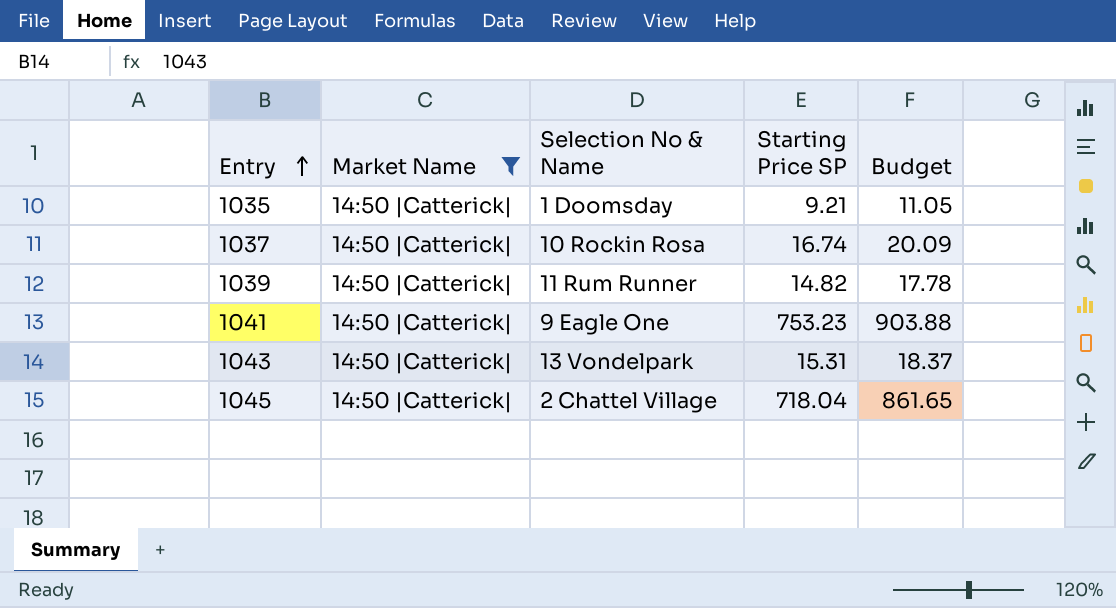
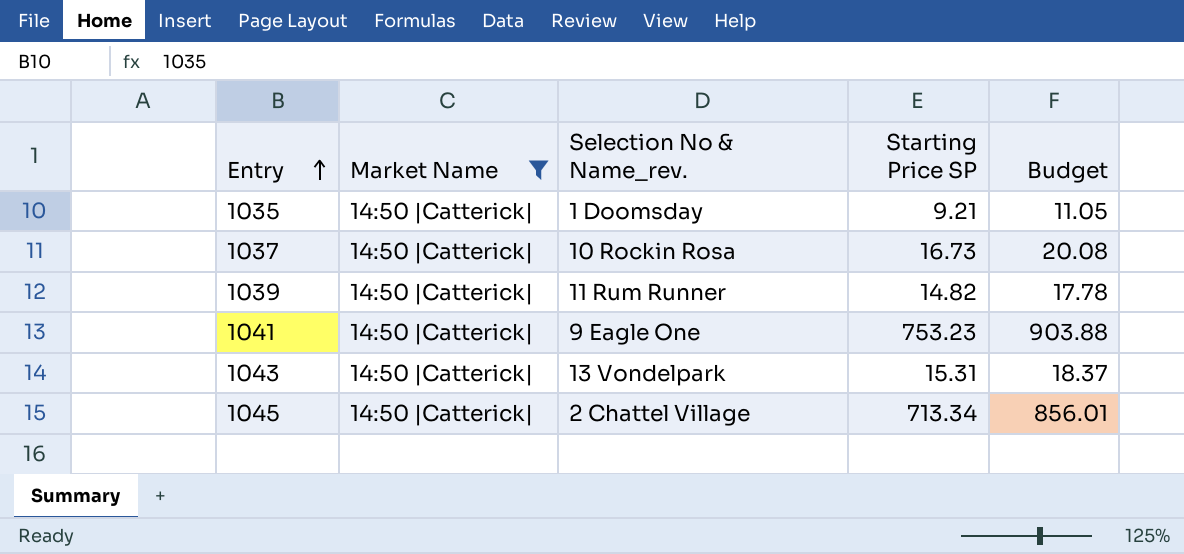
column name: Selection No & Name -> Selection No & Name_rev.
1037 | Starting Price SP: 16.74 -> 16.73
1037 | Budget: 20.09 -> 20.08
1045 | Starting Price SP: 718.04 -> 713.34
1045 | Budget: 861.65 -> 856.01

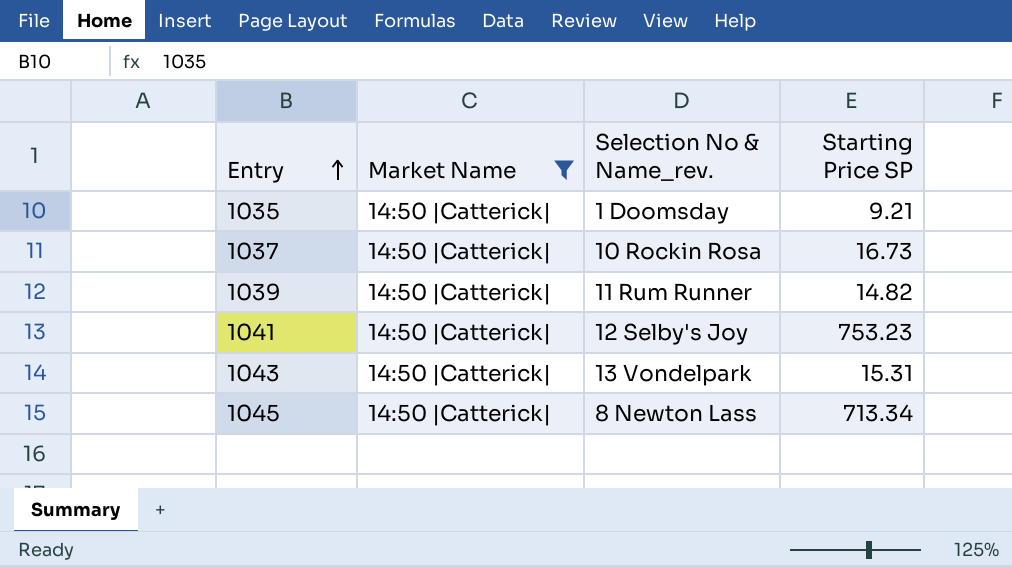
column Budget | formula: [Starting Price SP] * 1.2 -> none
1041 | Selection No & Name_rev.: 9 Eagle One -> 12 Selby's Joy
1045 | Selection No & Name_rev.: 2 Chattel Village -> 8 Newton Lass

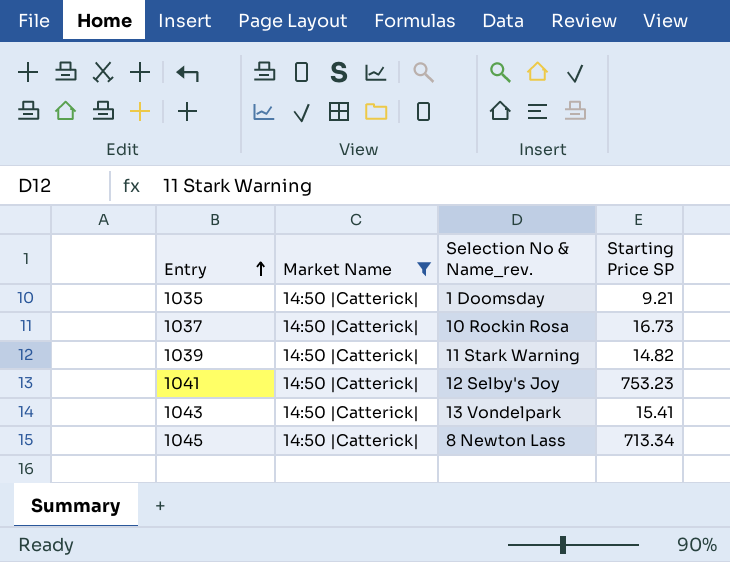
1039 | Selection No & Name_rev.: 11 Rum Runner -> 11 Stark Warning
1043 | Starting Price SP: 15.31 -> 15.41

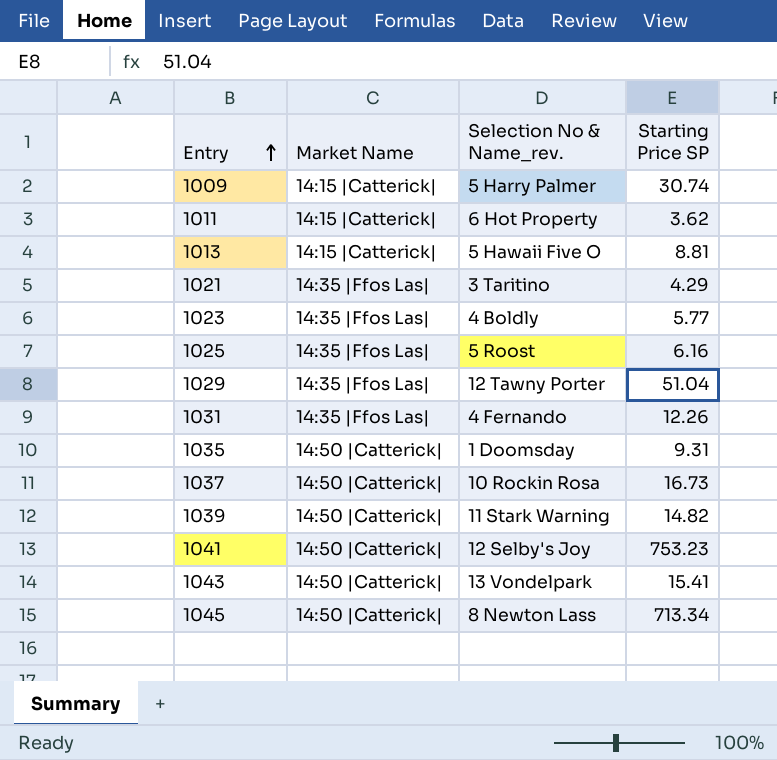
filter: Market Name = 14:50 |Catterick| -> none
1035 | Starting Price SP: 9.21 -> 9.31

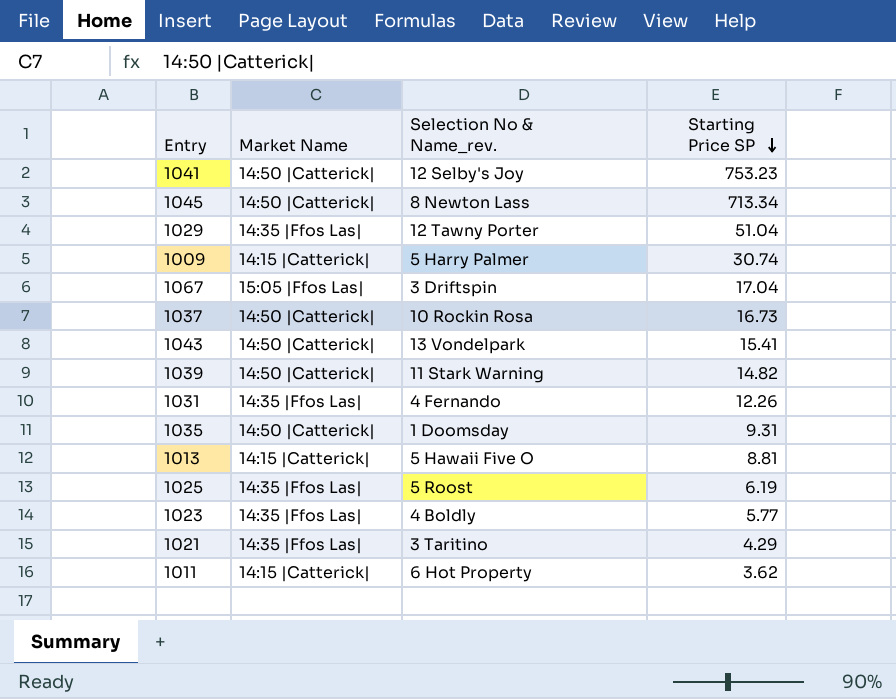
row order: Entry ascending -> Starting Price SP descending
row 1067: none -> 15:05 |Ffos Las| | 3 Driftspin | 17.04
1025 | Starting Price SP: 6.16 -> 6.19

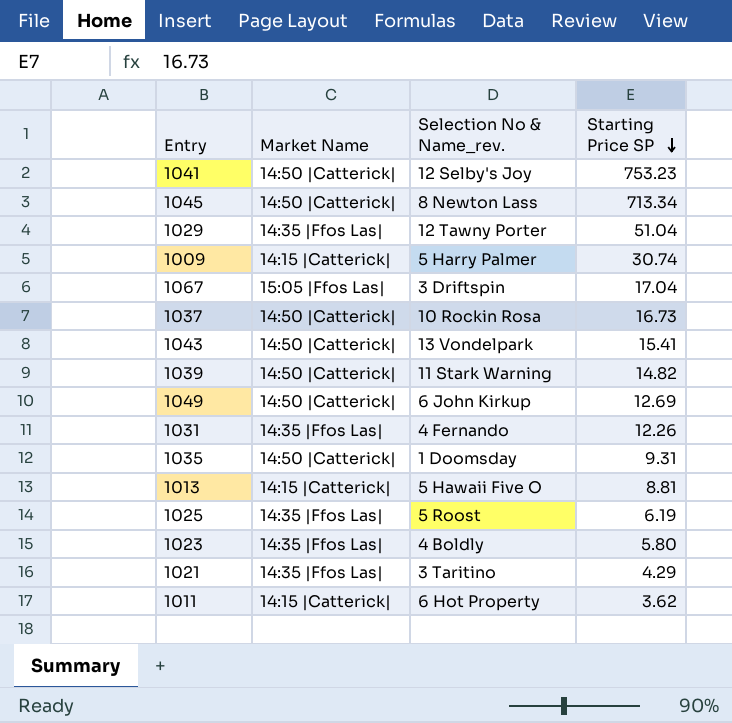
row 1049: none -> 14:50 |Catterick| | 6 John Kirkup | 12.69
1023 | Starting Price SP: 5.77 -> 5.80

